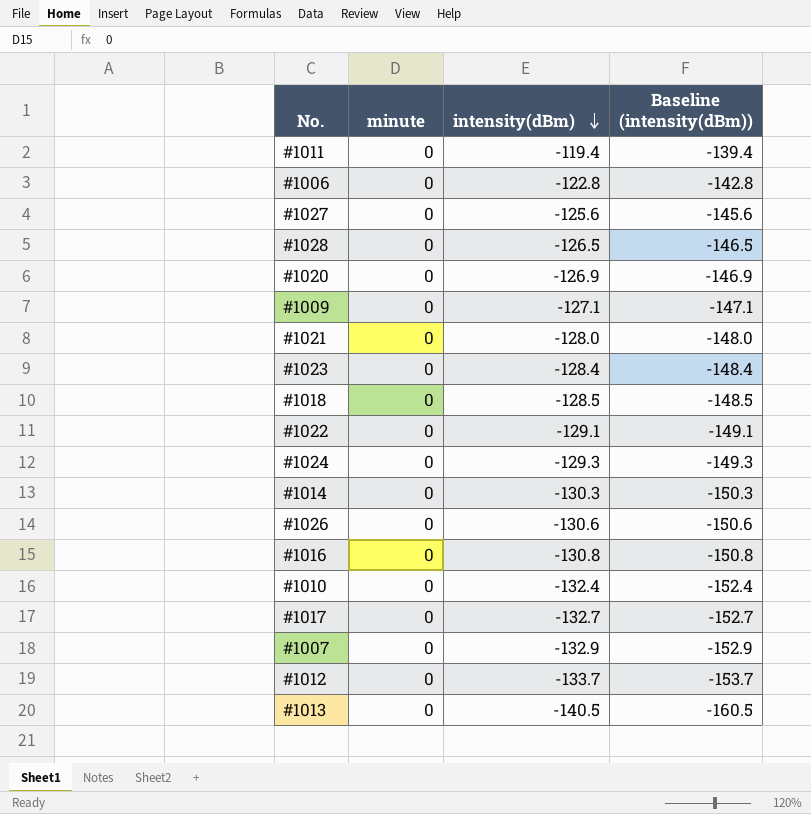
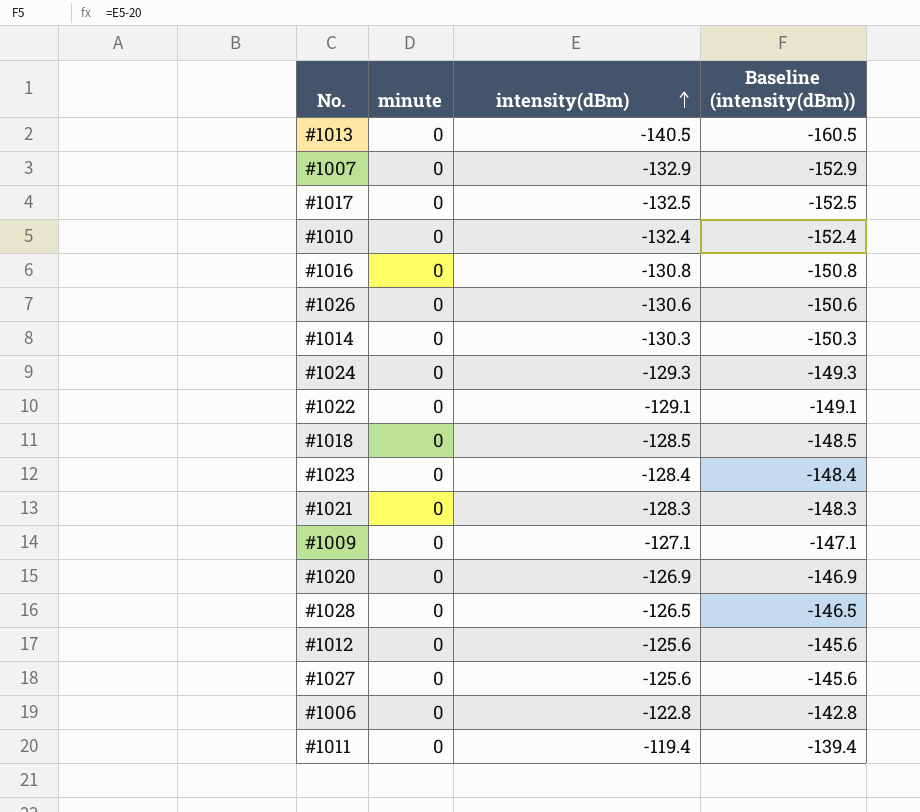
row order: intensity(dBm) descending -> intensity(dBm) ascending
#1017 | intensity(dBm): -132.7 -> -132.5
#1017 | Baseline (intensity(dBm)): -152.7 -> -152.5
#1021 | intensity(dBm): -128.0 -> -128.3
#1021 | Baseline (intensity(dBm)): -148.0 -> -148.3
#1012 | intensity(dBm): -133.7 -> -125.6
#1012 | Baseline (intensity(dBm)): -153.7 -> -145.6

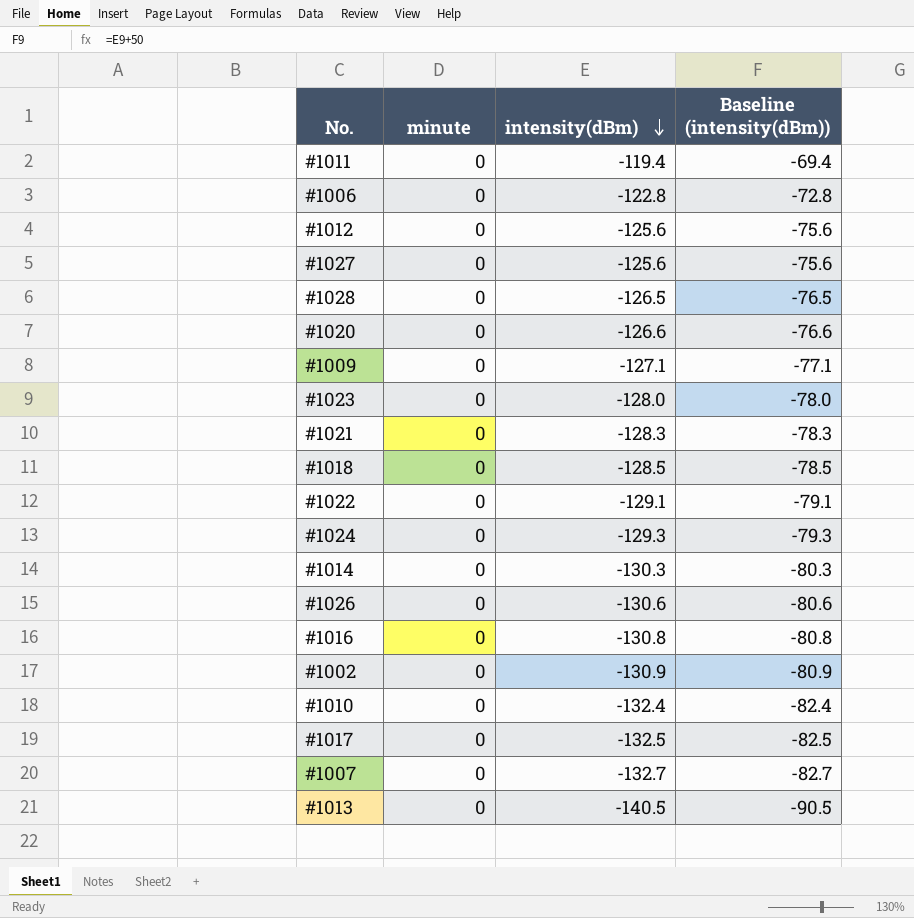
row order: intensity(dBm) ascending -> intensity(dBm) descending
column Baseline (intensity(dBm)) | formula: [intensity(dBm)] - 20 -> [intensity(dBm)] + 50
#1020 | intensity(dBm): -126.9 -> -126.6
#1023 | intensity(dBm): -128.4 -> -128.0
row #1002: none -> 0 | -130.9 | -80.9
#1007 | intensity(dBm): -132.9 -> -132.7

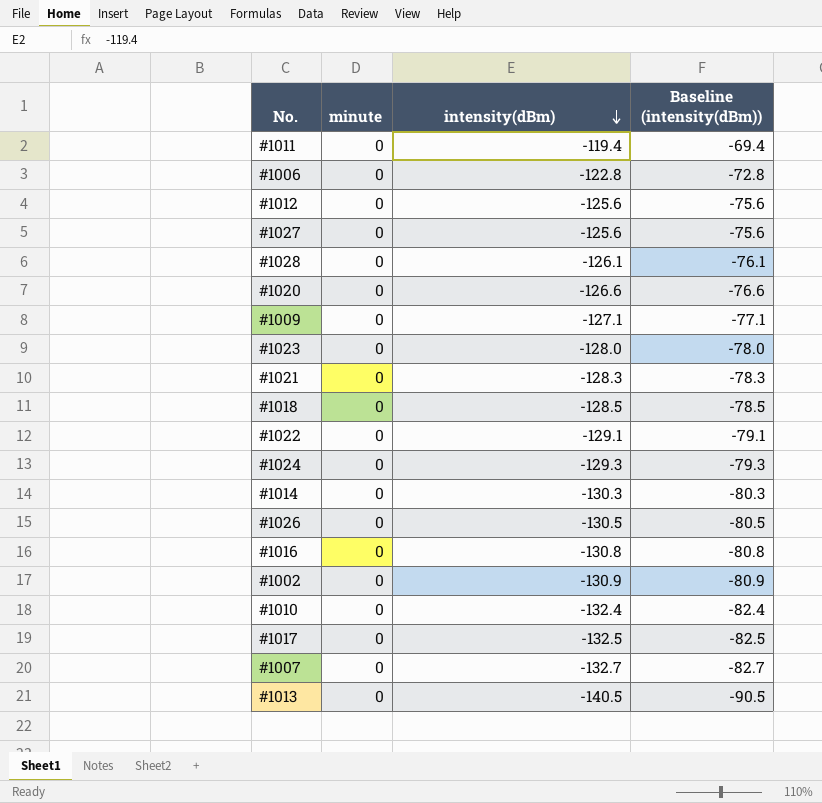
#1028 | intensity(dBm): -126.5 -> -126.1
#1028 | Baseline (intensity(dBm)): -76.5 -> -76.1
#1026 | intensity(dBm): -130.6 -> -130.5
#1026 | Baseline (intensity(dBm)): -80.6 -> -80.5

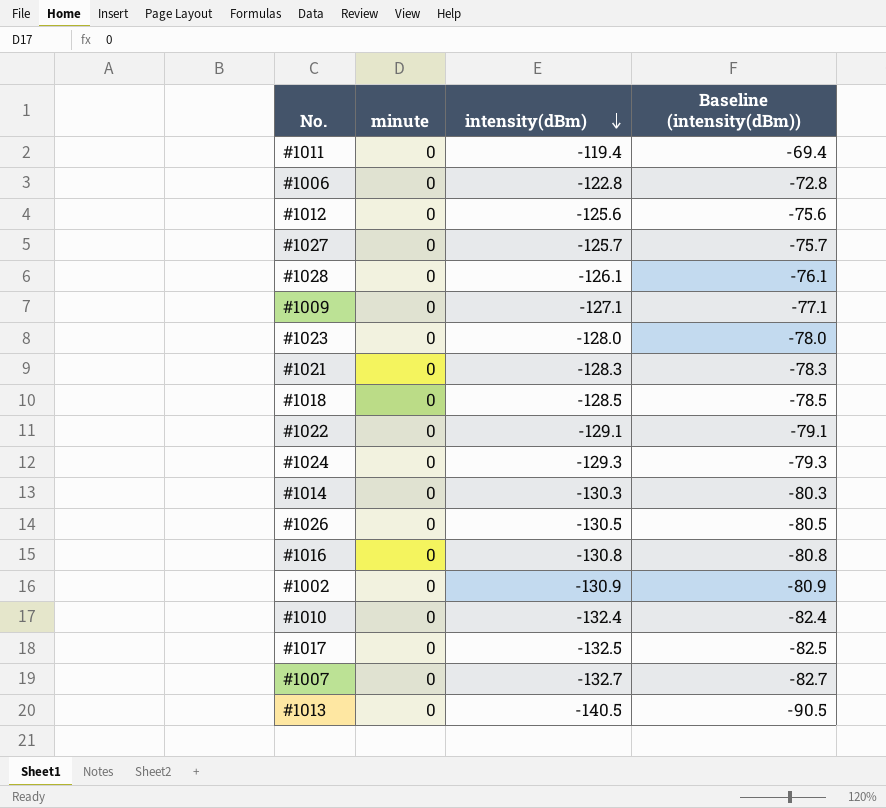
row #1020: 0 | -126.6 | -76.6 -> none
#1027 | intensity(dBm): -125.6 -> -125.7
#1027 | Baseline (intensity(dBm)): -75.6 -> -75.7

